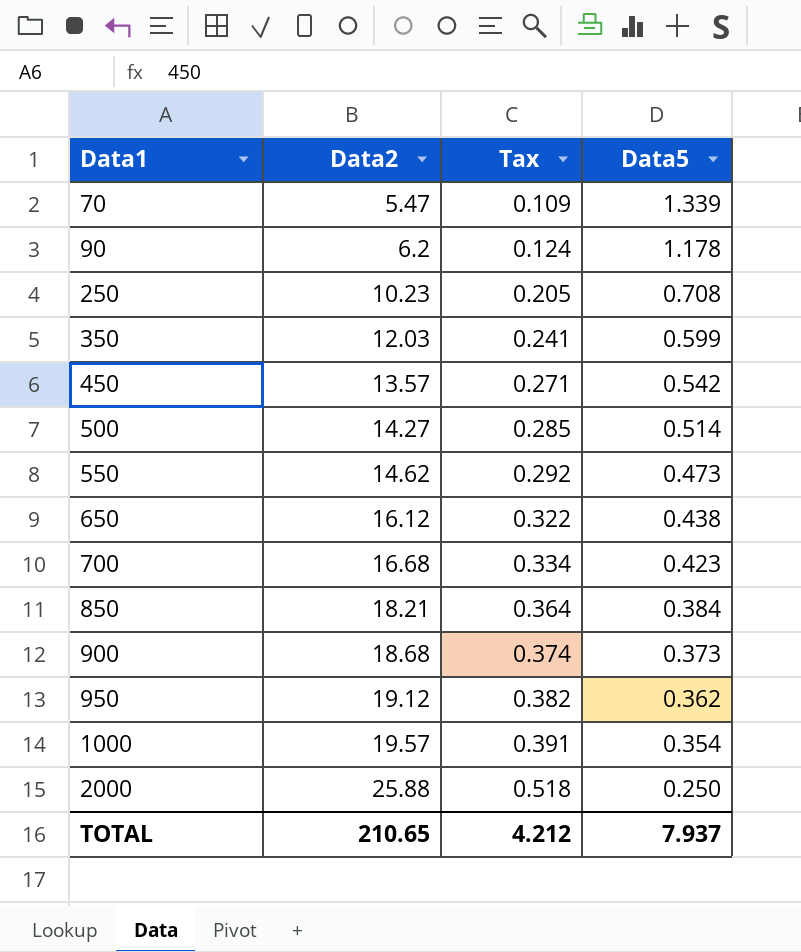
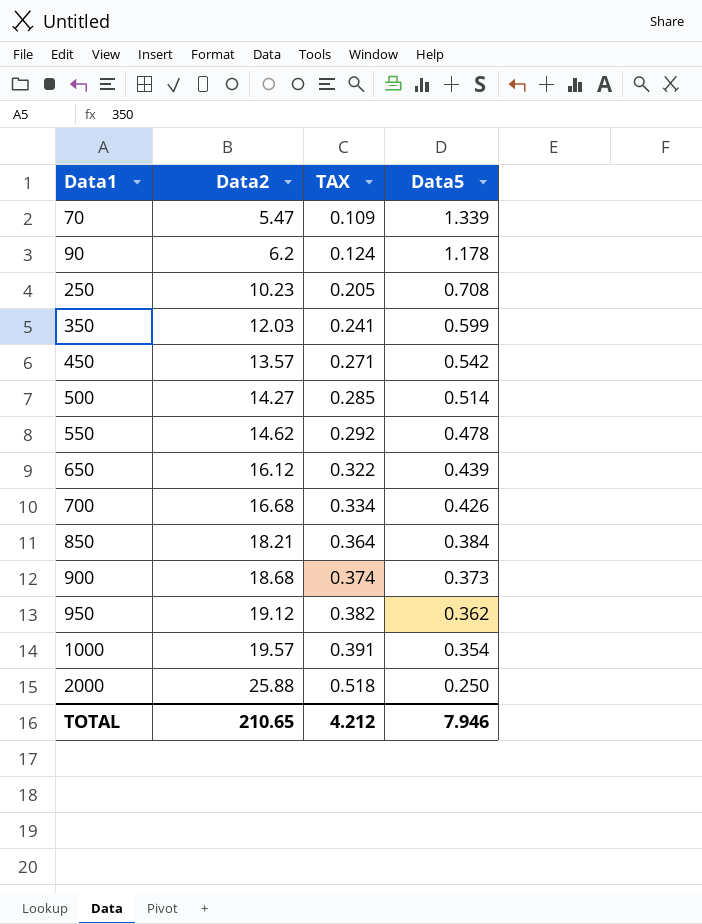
column name: Tax -> TAX
550 | Data5: 0.473 -> 0.478
650 | Data5: 0.438 -> 0.439
700 | Data5: 0.423 -> 0.426
TOTAL | Data5: 7.937 -> 7.946

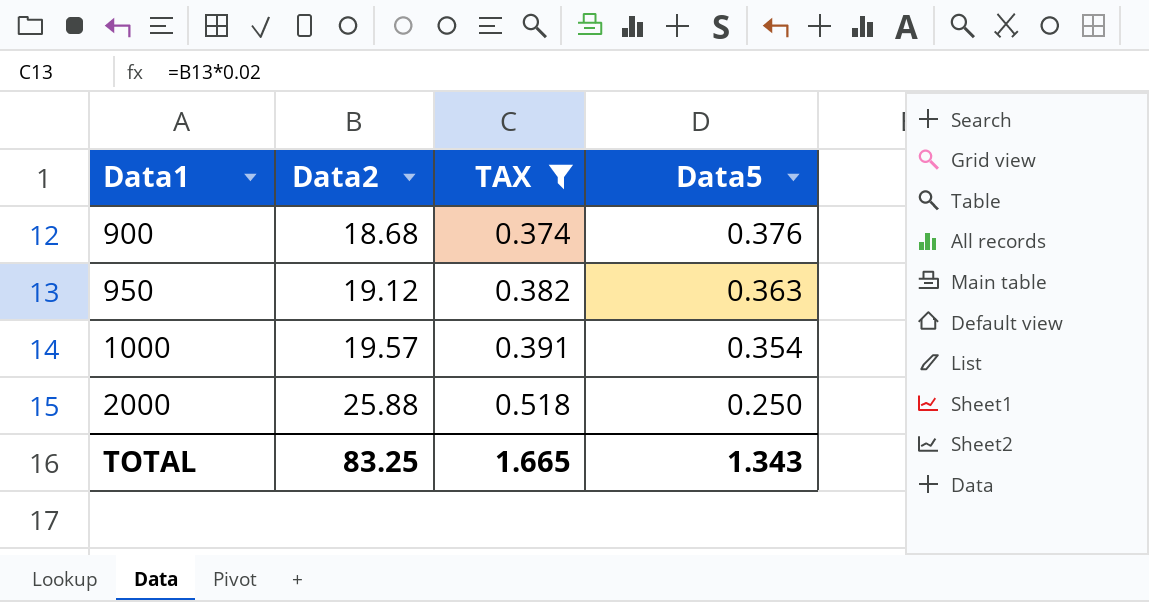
filter: none -> TAX >= 0.374
900 | Data5: 0.373 -> 0.376
950 | Data5: 0.362 -> 0.363
TOTAL | Data2: 210.65 -> 83.25
TOTAL | TAX: 4.212 -> 1.665
TOTAL | Data5: 7.946 -> 1.343

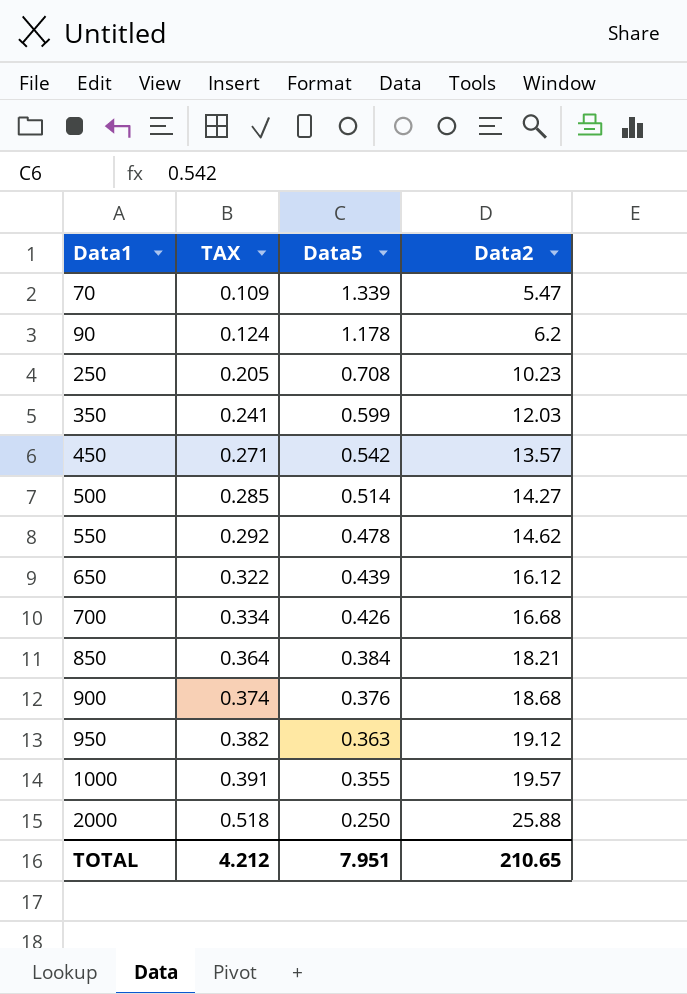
filter: TAX >= 0.374 -> none
column Data2 | position: 2 -> 4
1000 | Data5: 0.354 -> 0.355
TOTAL | TAX: 1.665 -> 4.212
TOTAL | Data5: 1.343 -> 7.951
TOTAL | Data2: 83.25 -> 210.65

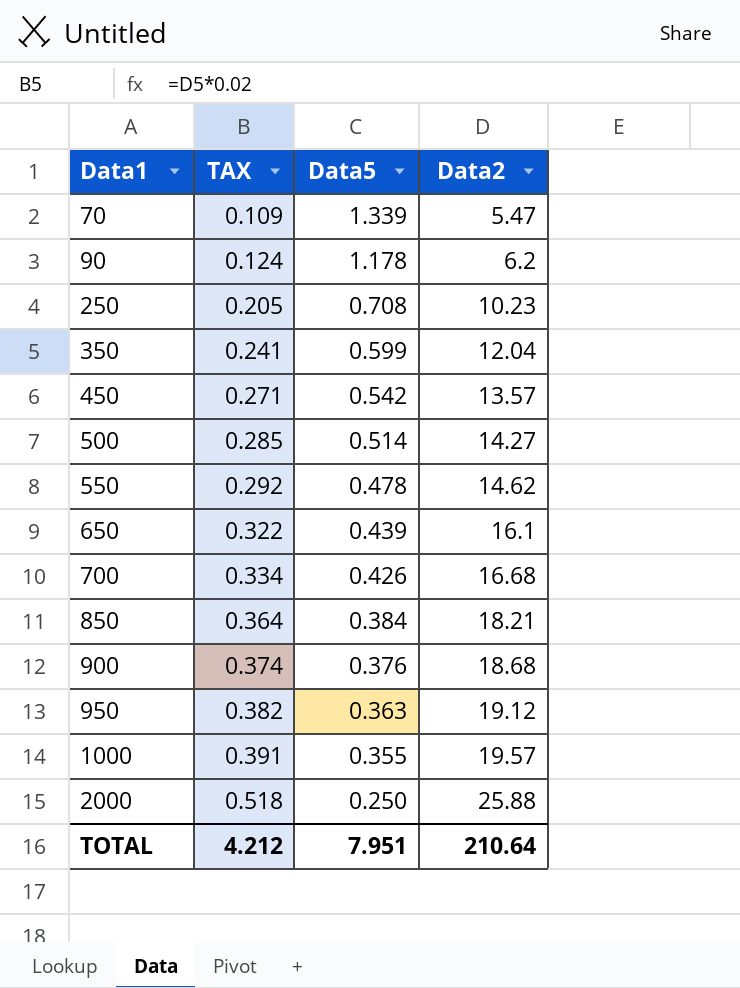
350 | Data2: 12.03 -> 12.04
650 | Data2: 16.12 -> 16.1
TOTAL | Data2: 210.65 -> 210.64

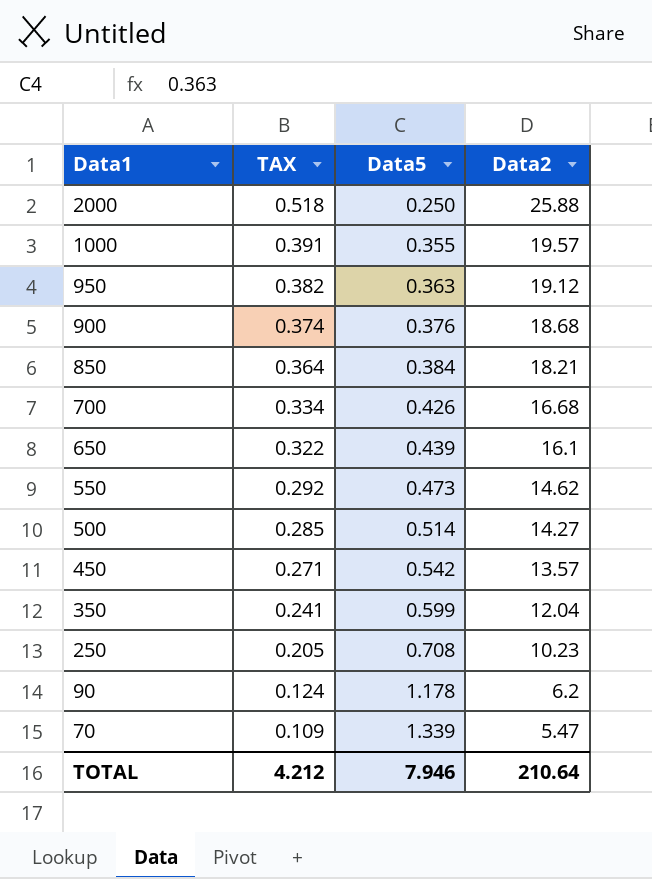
row order: Data1 ascending -> Data1 descending
550 | Data5: 0.478 -> 0.473
TOTAL | Data5: 7.951 -> 7.946

